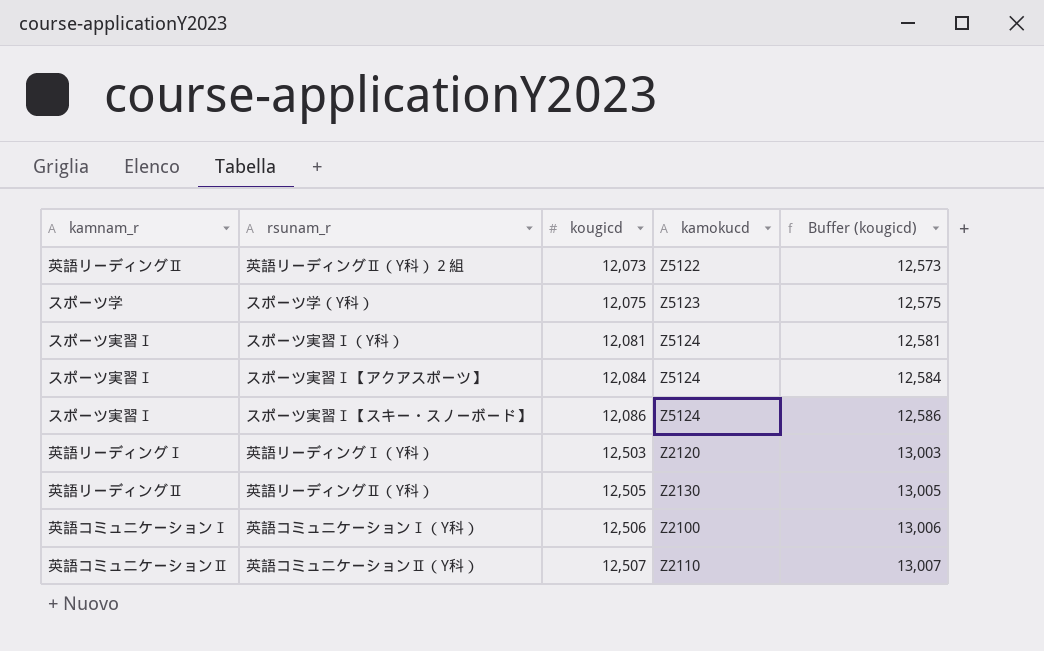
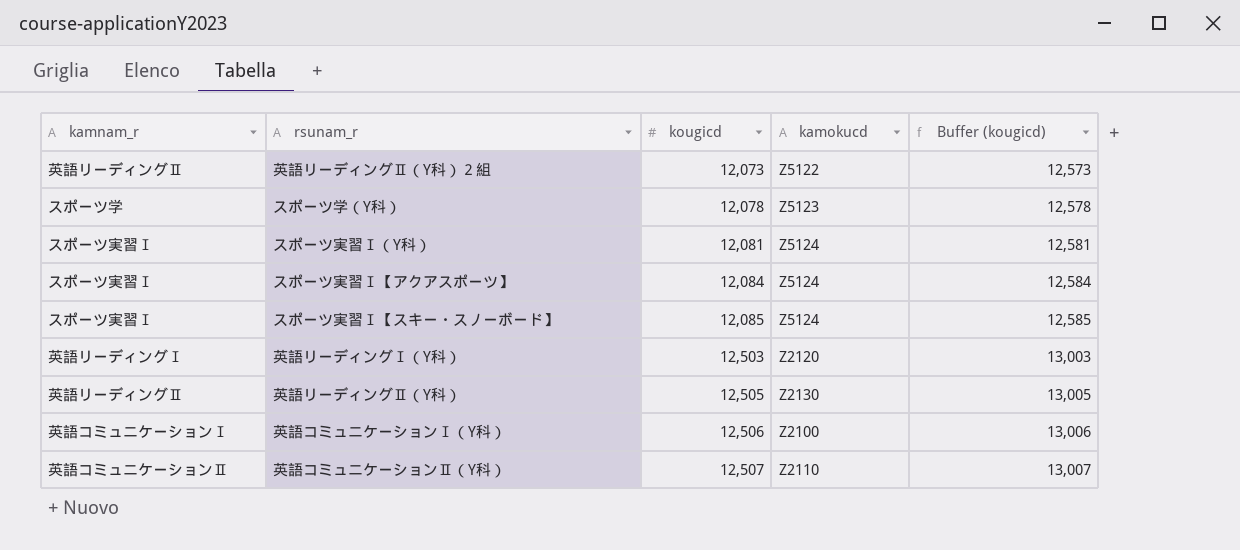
スポーツ学（Y科） | kougicd: 12,075 -> 12,078
スポーツ学（Y科） | Buffer (kougicd): 12,575 -> 12,578
スポーツ実習Ⅰ【スキー・スノーボード】 | kougicd: 12,086 -> 12,085
スポーツ実習Ⅰ【スキー・スノーボード】 | Buffer (kougicd): 12,586 -> 12,585

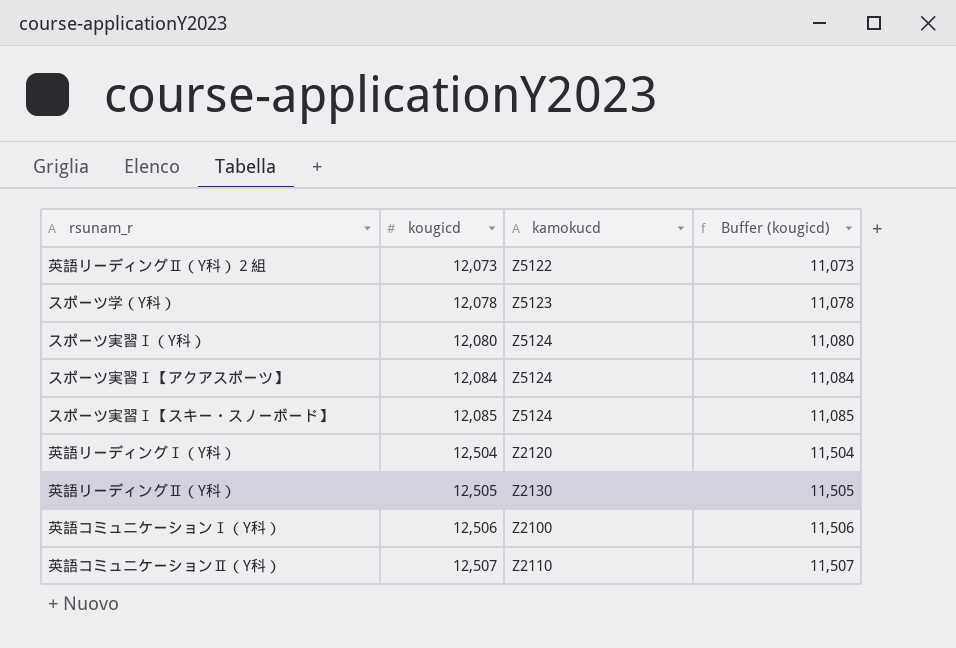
column kamnam_r | position: 1 -> none
column Buffer (kougicd) | formula: [kougicd] + 500 -> [kougicd] - 1000
スポーツ実習Ⅰ（Y科） | kougicd: 12,081 -> 12,080
英語リーディングⅠ（Y科） | kougicd: 12,503 -> 12,504

